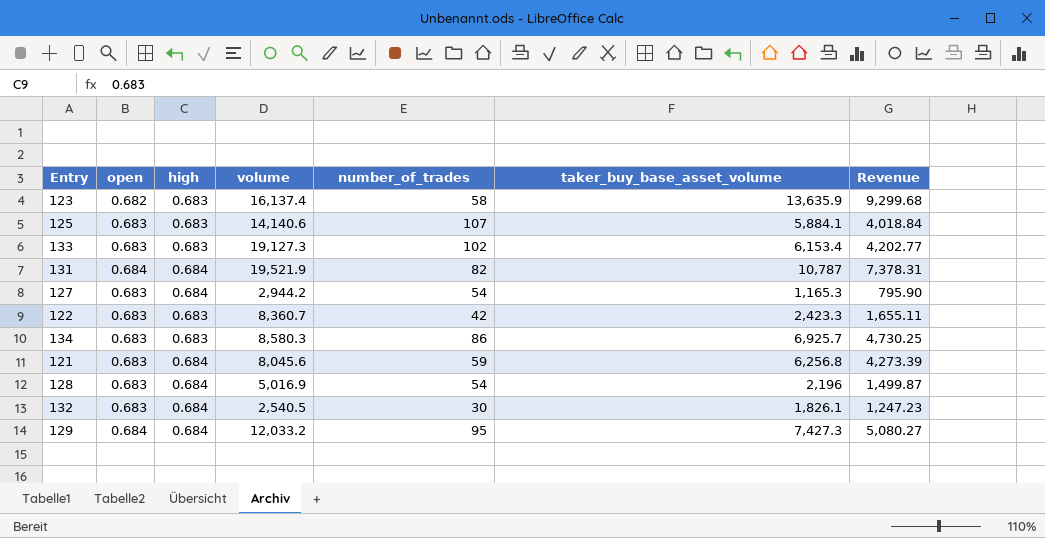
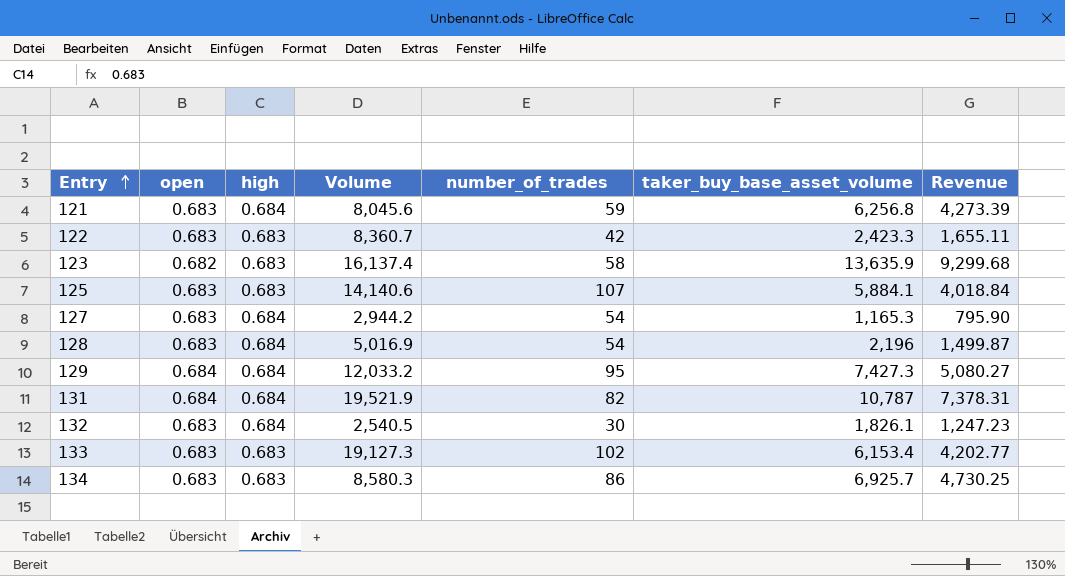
row order: none -> Entry ascending
column name: volume -> Volume

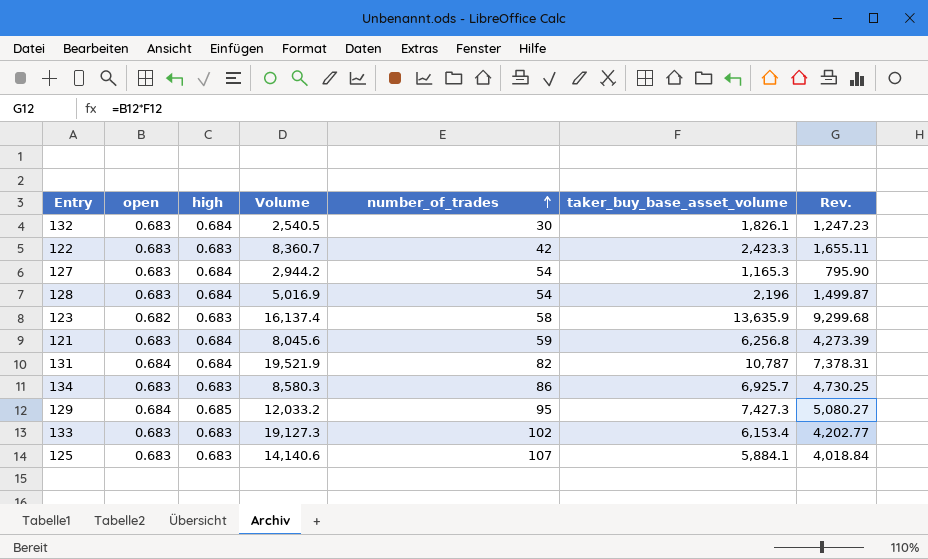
row order: Entry ascending -> number_of_trades ascending
column name: Revenue -> Rev.
129 | high: 0.684 -> 0.685

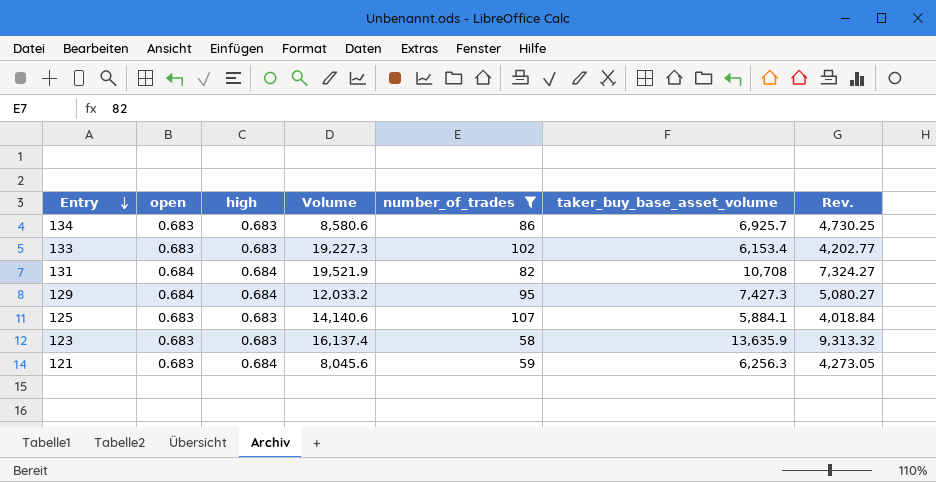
filter: none -> number_of_trades >= 58
row order: number_of_trades ascending -> Entry descending
134 | Volume: 8,580.3 -> 8,580.6
133 | Volume: 19,127.3 -> 19,227.3
131 | taker_buy_base_asset_volume: 10,787 -> 10,708
131 | Rev.: 7,378.31 -> 7,324.27
129 | high: 0.685 -> 0.684
123 | open: 0.682 -> 0.683
123 | Rev.: 9,299.68 -> 9,313.32
121 | taker_buy_base_asset_volume: 6,256.8 -> 6,256.3
121 | Rev.: 4,273.39 -> 4,273.05

